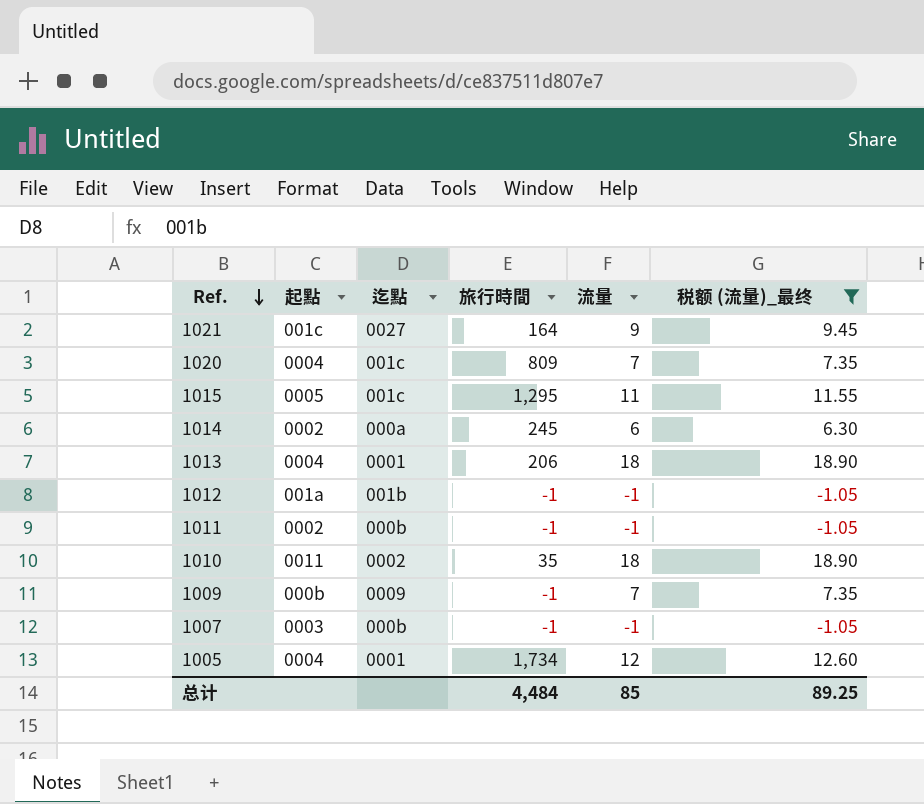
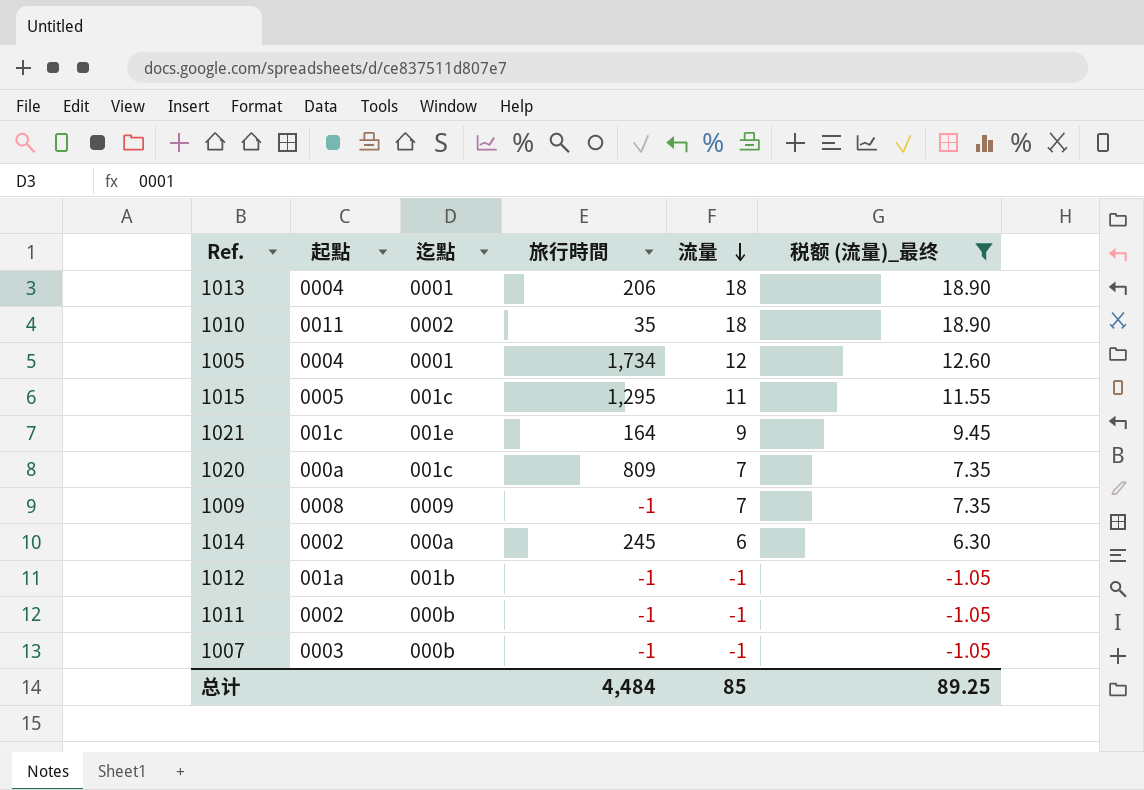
row order: Ref. descending -> 流量 descending
1021 | 迄點: 0027 -> 001e
1020 | 起點: 0004 -> 000a
1009 | 起點: 000b -> 0008

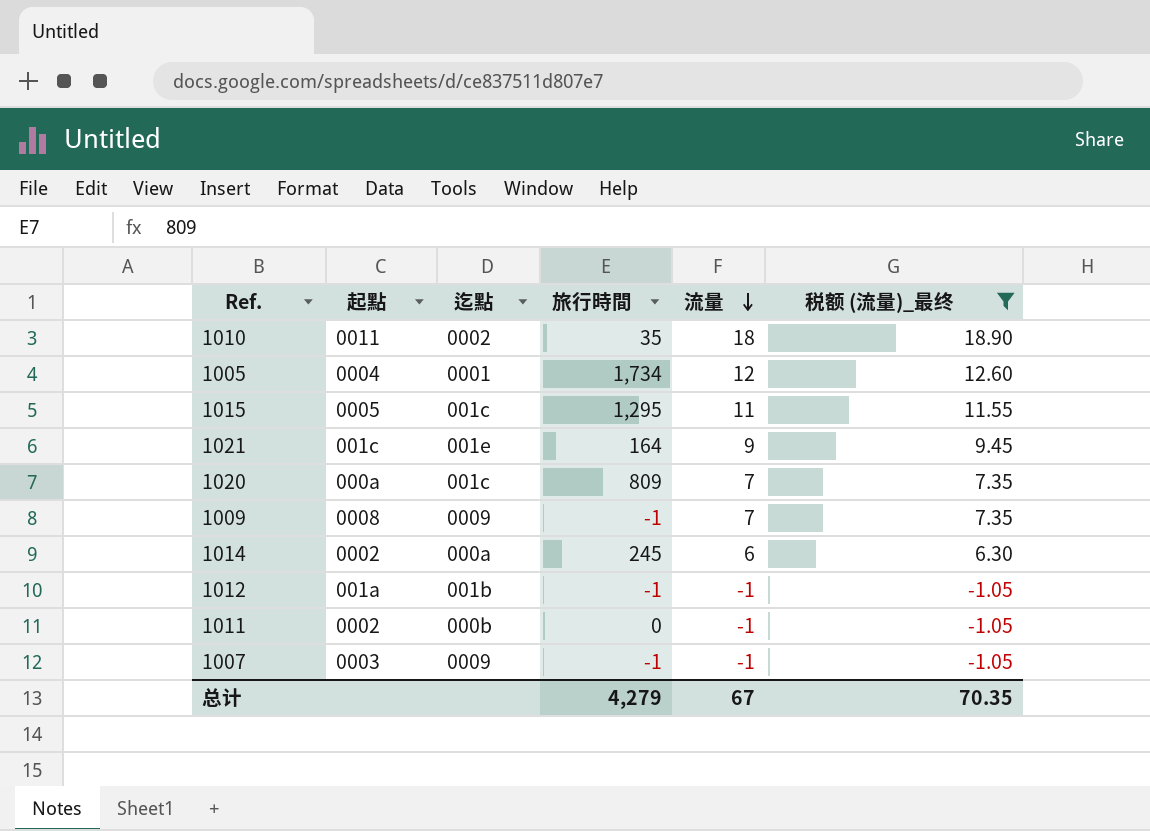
row 1013: 0004 | 0001 | 206 | 18 | 18.90 -> none
1011 | 旅行時間: -1 -> 0
1007 | 迄點: 000b -> 0009
总计 | 旅行時間: 4,484 -> 4,279
总计 | 流量: 85 -> 67
总计 | 税额 (流量)_最终: 89.25 -> 70.35

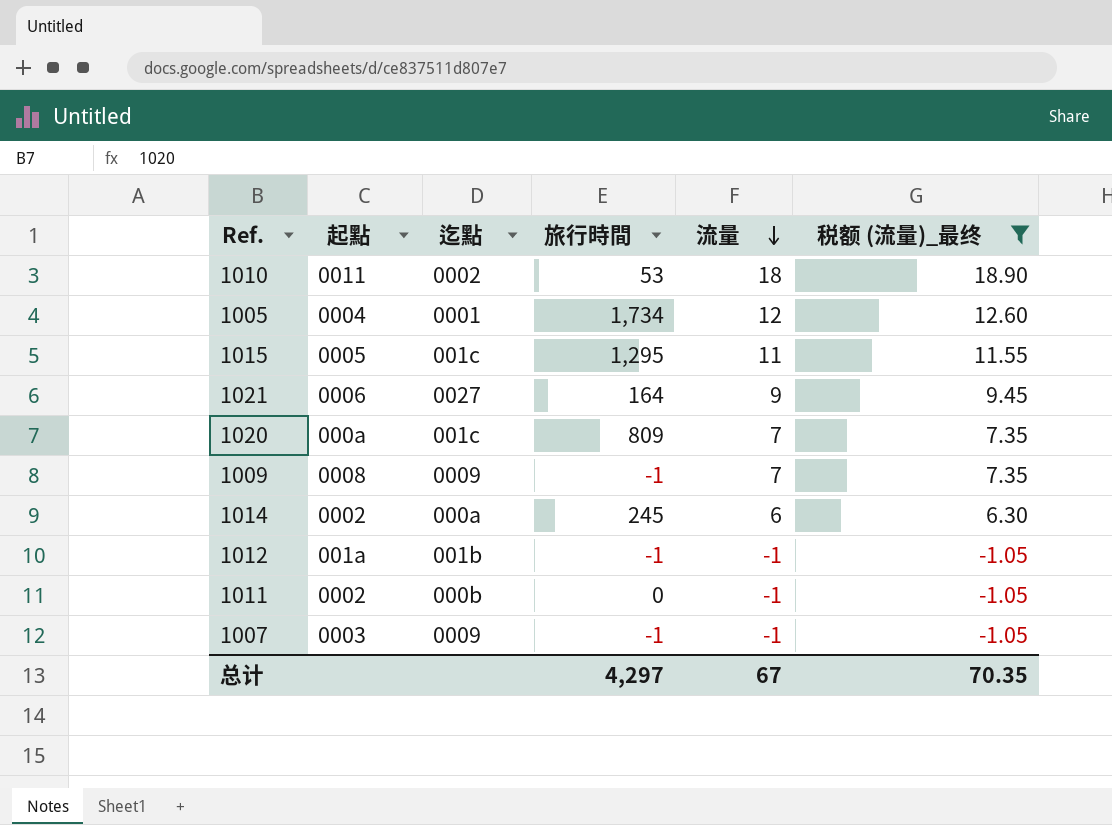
1010 | 旅行時間: 35 -> 53
1021 | 起點: 001c -> 0006
1021 | 迄點: 001e -> 0027
总计 | 旅行時間: 4,279 -> 4,297

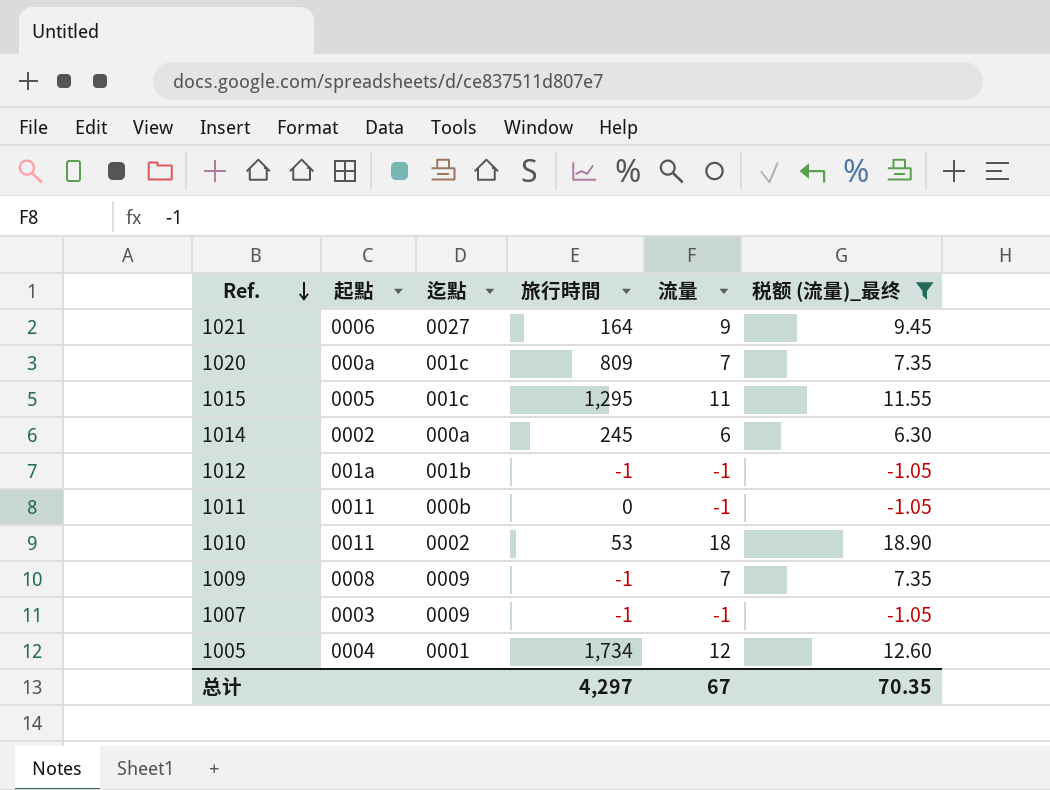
row order: 流量 descending -> Ref. descending
1011 | 起點: 0002 -> 0011

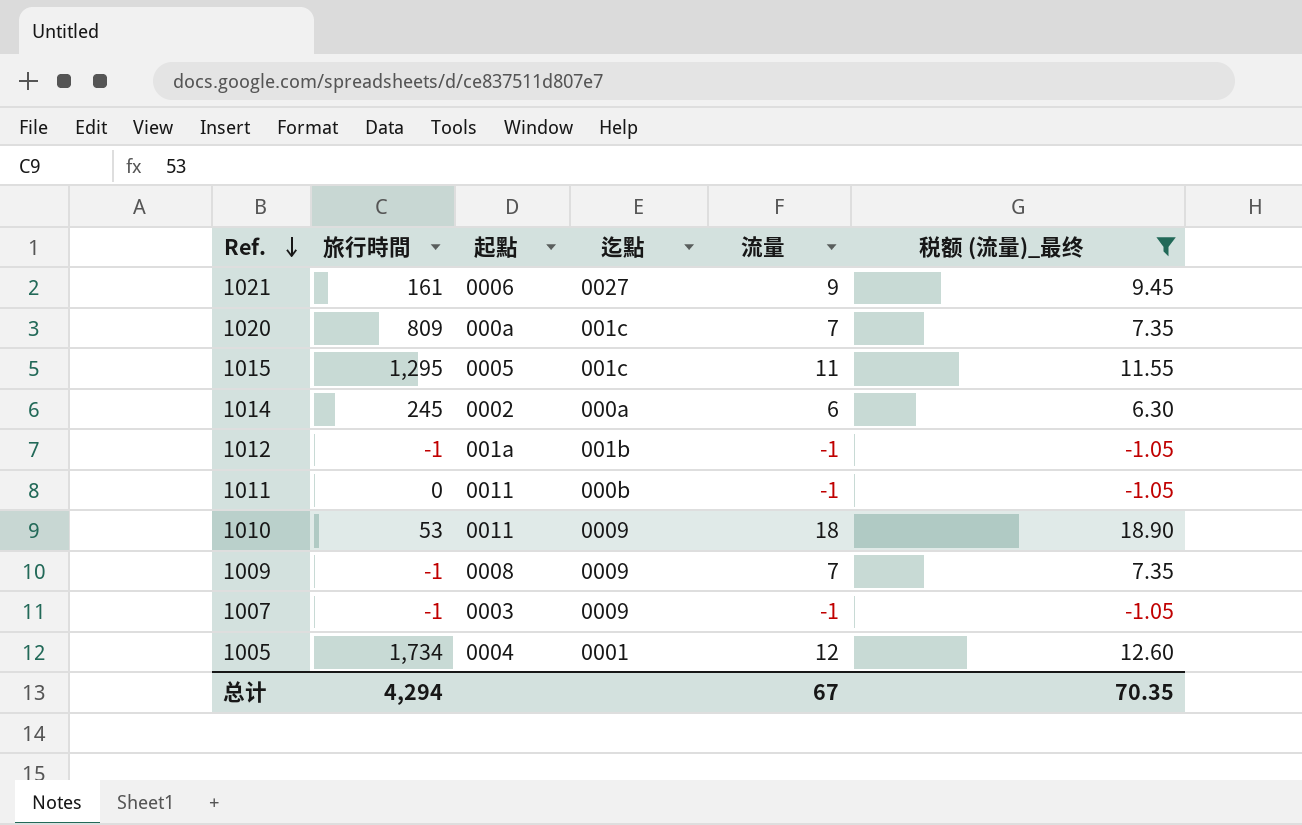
column 旅行時間 | position: 4 -> 2
1021 | 旅行時間: 164 -> 161
1010 | 迄點: 0002 -> 0009
总计 | 旅行時間: 4,297 -> 4,294

